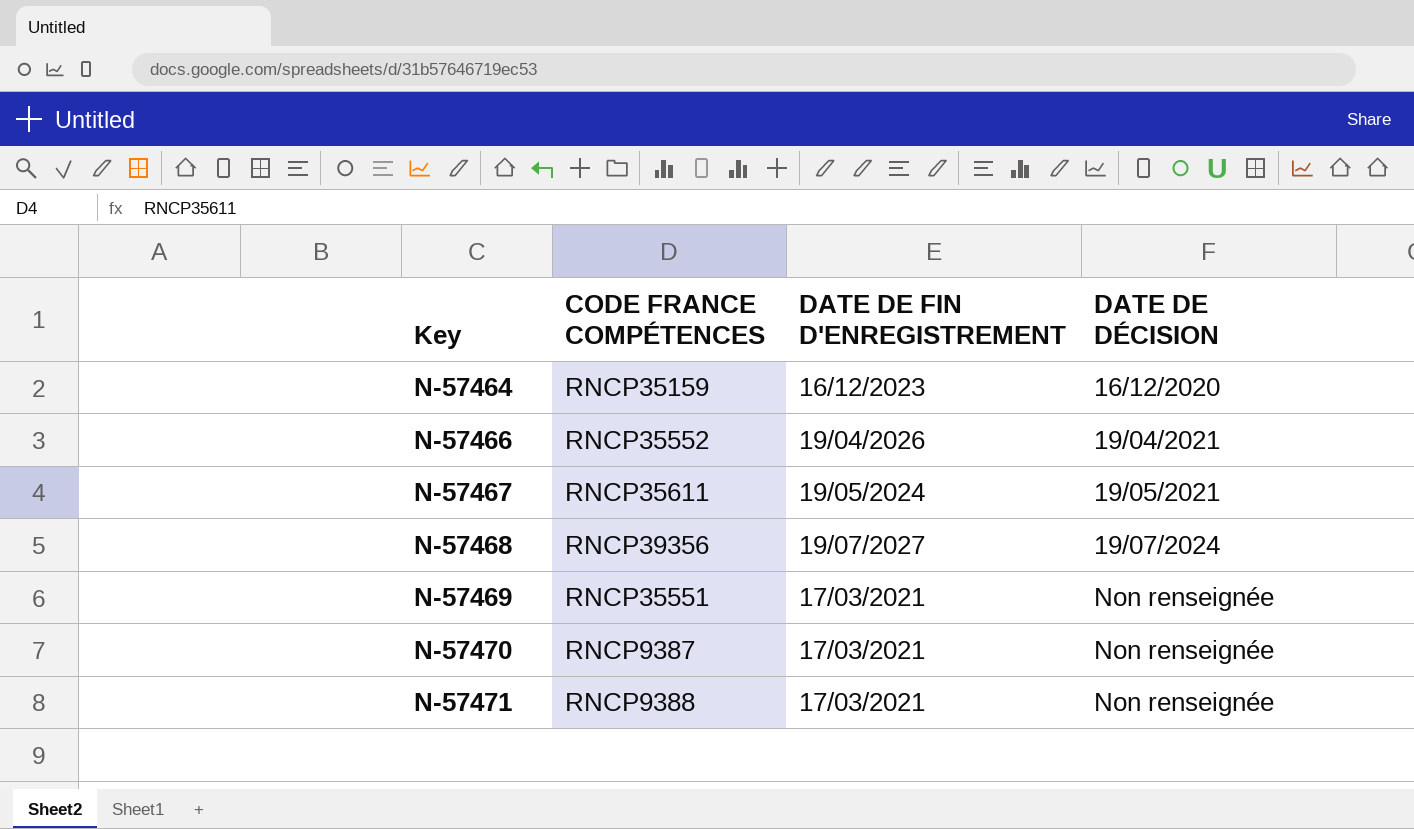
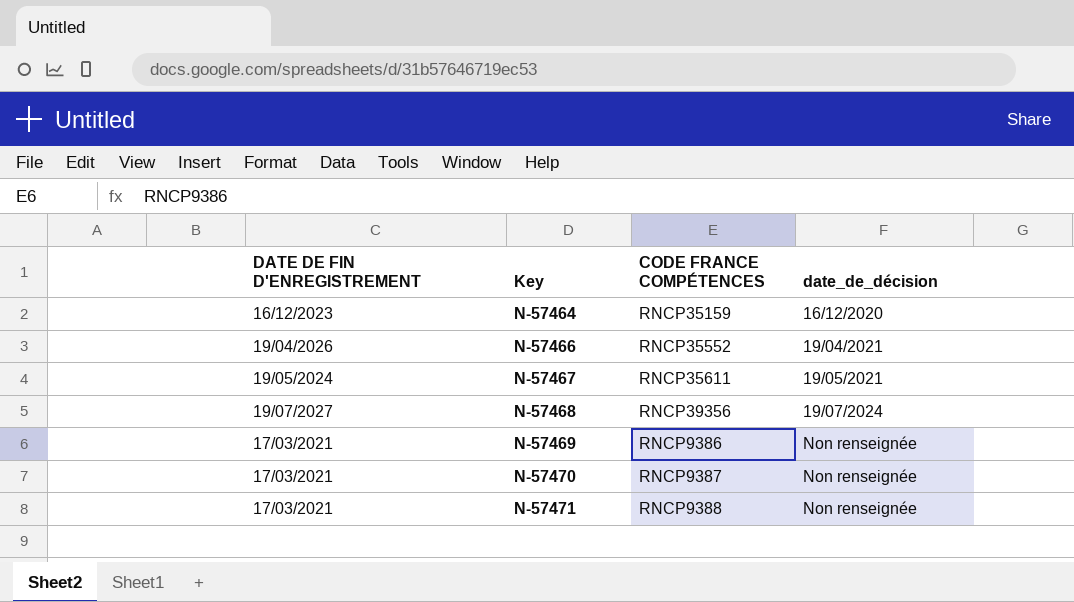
column DATE DE FIN D'ENREGISTREMENT | position: 3 -> 1
column name: DATE DE DÉCISION -> date_de_décision
N-57469 | CODE FRANCE COMPÉTENCES: RNCP35551 -> RNCP9386

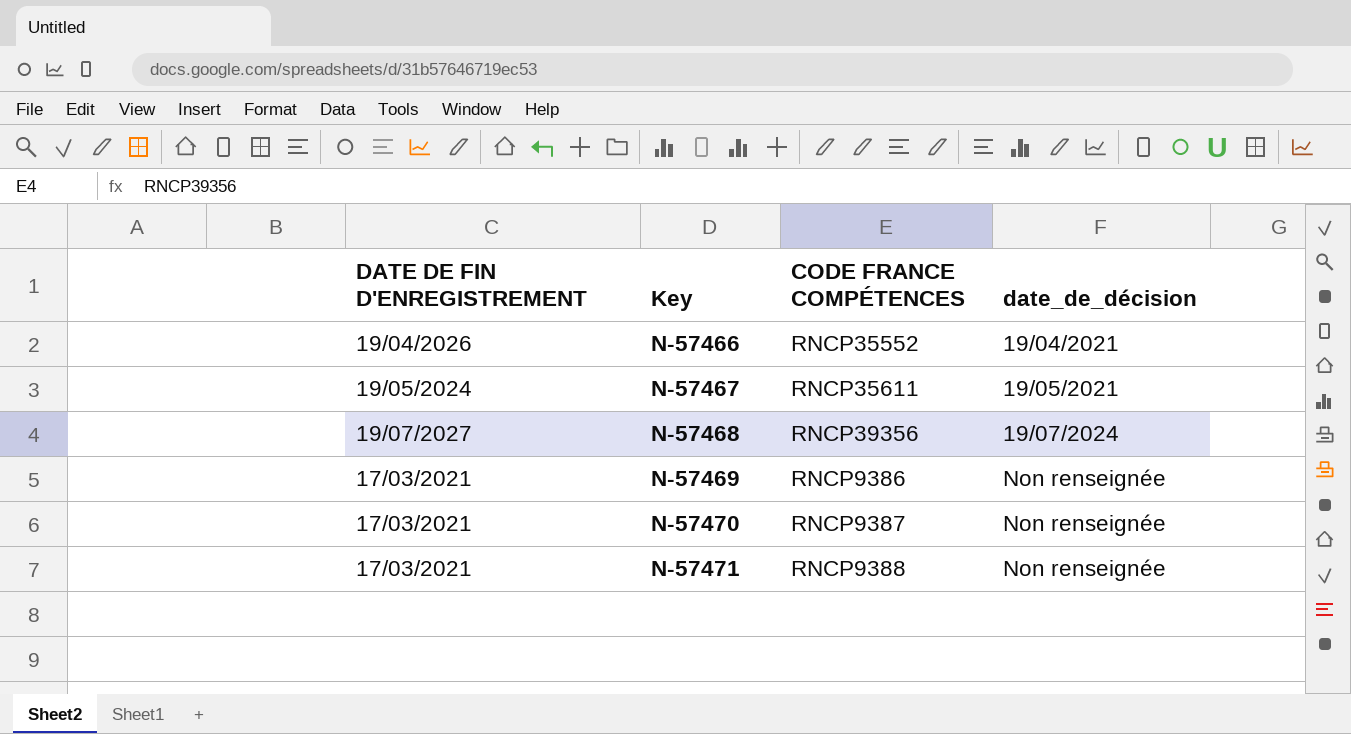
row N-57464: 16/12/2023 | RNCP35159 | 16/12/2020 -> none

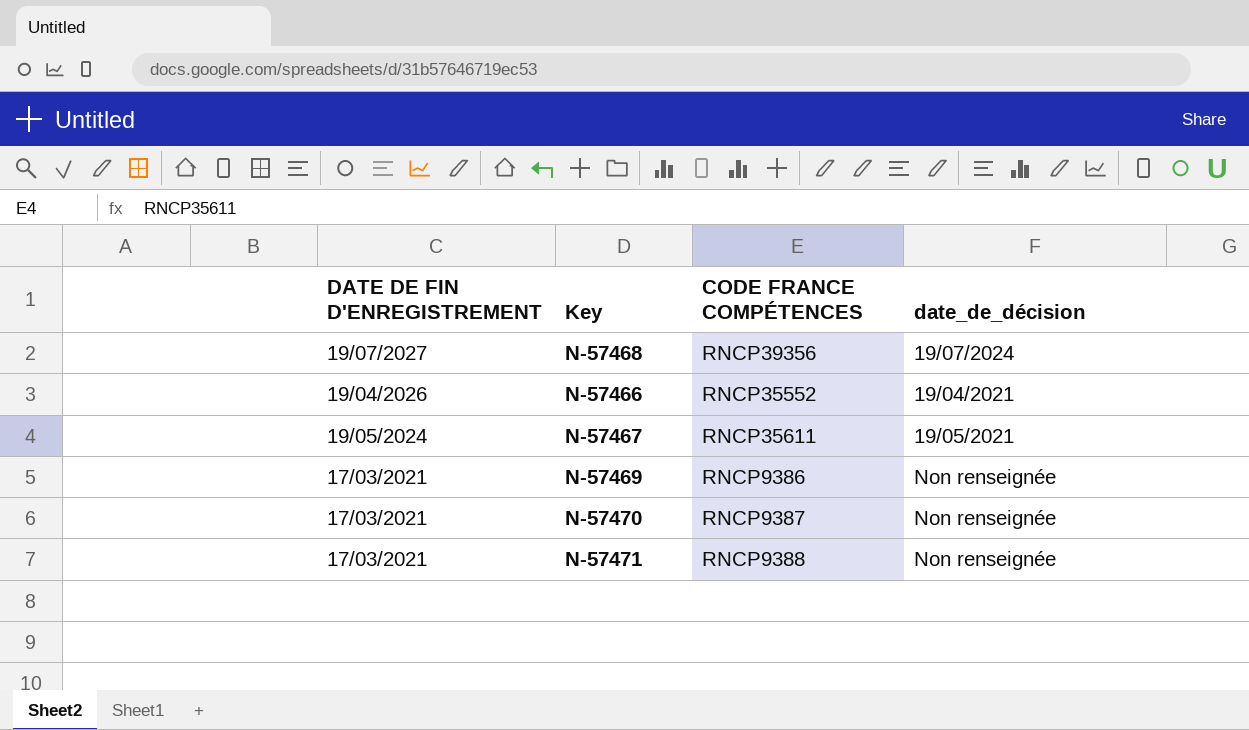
row order: Key ascending -> DATE DE FIN D'ENREGISTREMENT descending

